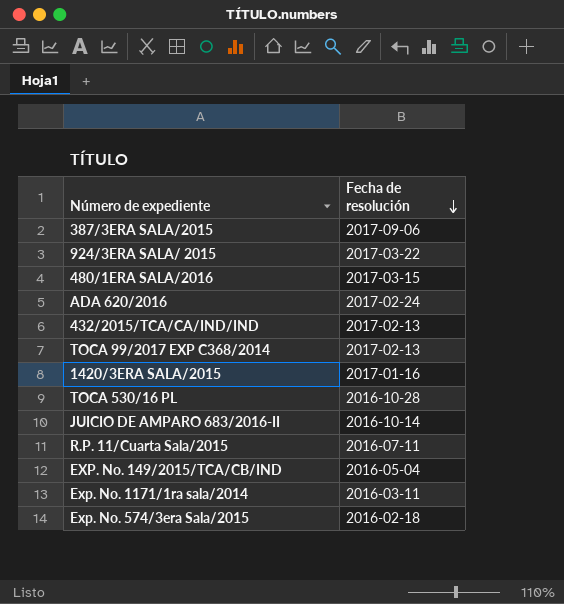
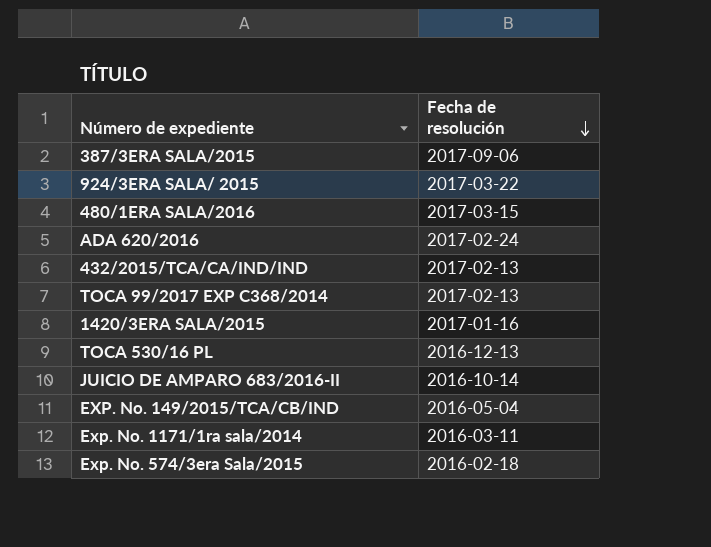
row R.P. 11/Cuarta Sala/2015: 2016-07-11 -> none
TOCA 530/16 PL | Fecha de resolución: 2016-10-28 -> 2016-12-13

